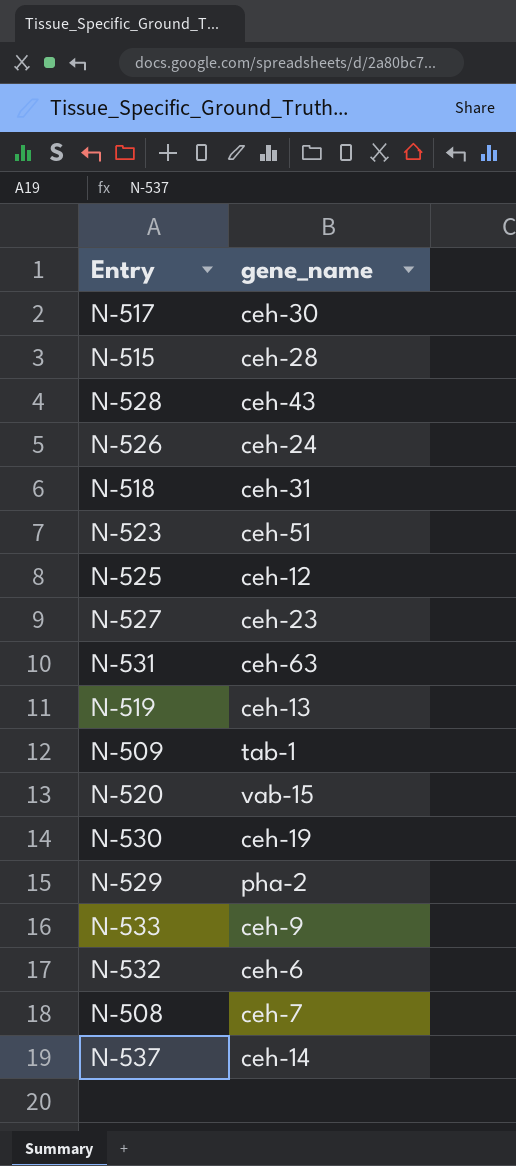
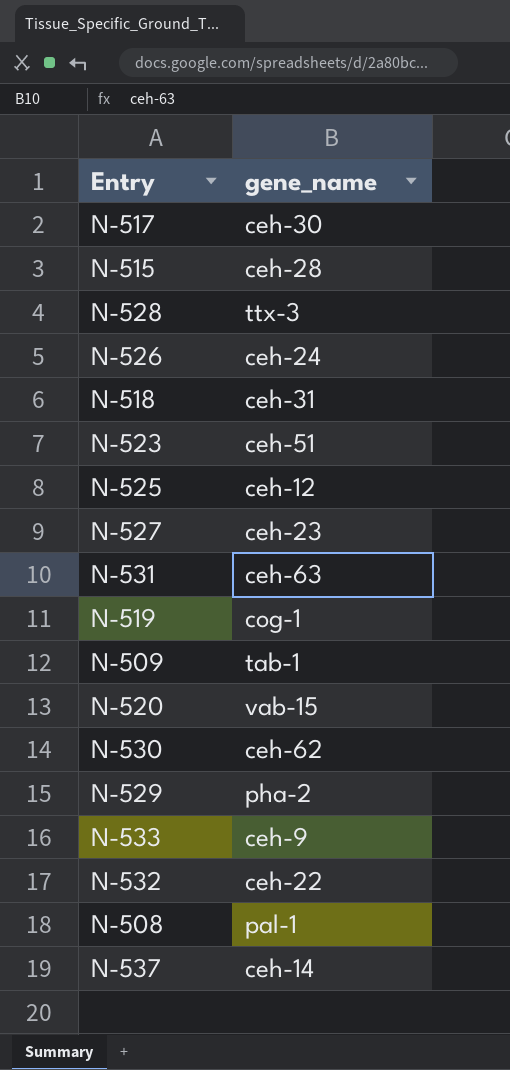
N-528 | gene_name: ceh-43 -> ttx-3
N-519 | gene_name: ceh-13 -> cog-1
N-530 | gene_name: ceh-19 -> ceh-62
N-532 | gene_name: ceh-6 -> ceh-22
N-508 | gene_name: ceh-7 -> pal-1

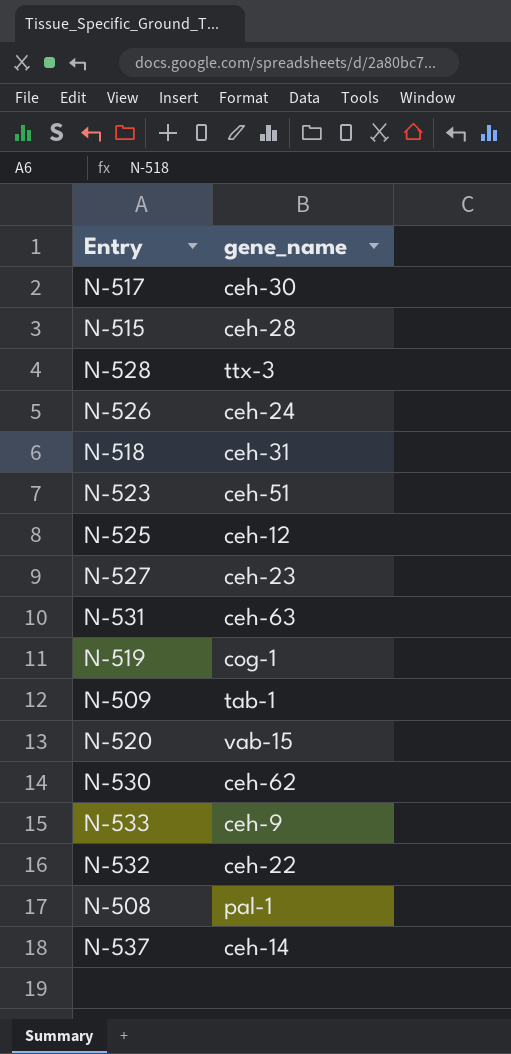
row N-529: pha-2 -> none

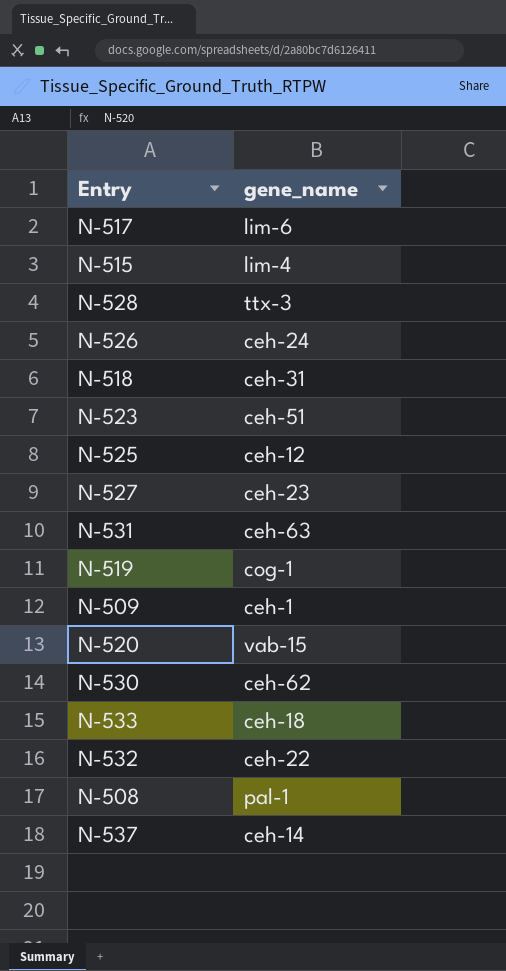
N-517 | gene_name: ceh-30 -> lim-6
N-515 | gene_name: ceh-28 -> lim-4
N-509 | gene_name: tab-1 -> ceh-1
N-533 | gene_name: ceh-9 -> ceh-18

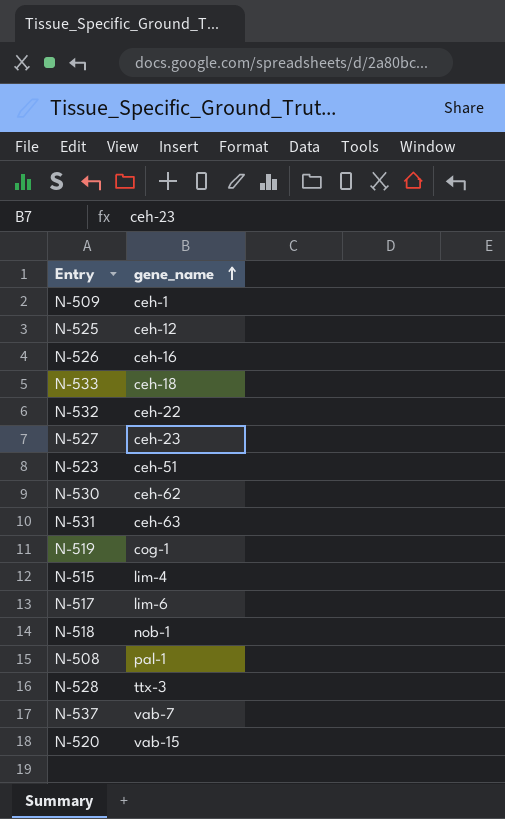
row order: none -> gene_name ascending
N-526 | gene_name: ceh-24 -> ceh-16
N-518 | gene_name: ceh-31 -> nob-1
N-537 | gene_name: ceh-14 -> vab-7

